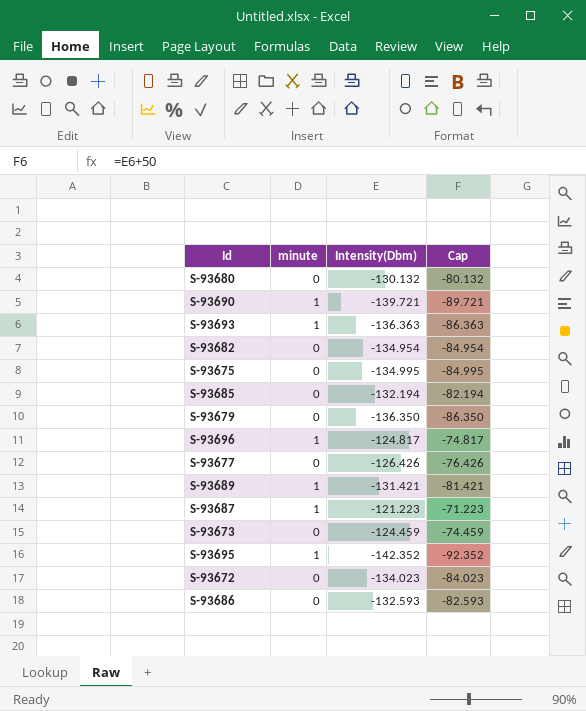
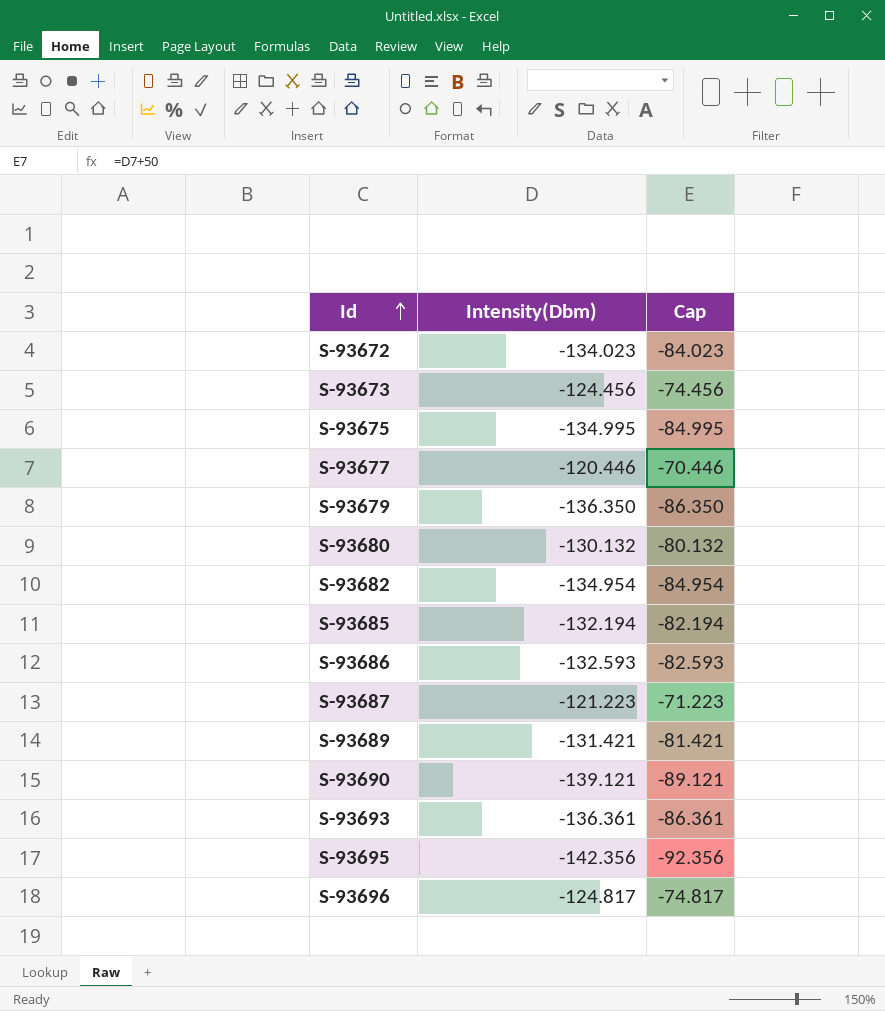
row order: none -> Id ascending
column minute | position: 2 -> none
S-93673 | Intensity(Dbm): -124.459 -> -124.456
S-93673 | Cap: -74.459 -> -74.456
S-93677 | Intensity(Dbm): -126.426 -> -120.446
S-93677 | Cap: -76.426 -> -70.446
S-93690 | Intensity(Dbm): -139.721 -> -139.121
S-93690 | Cap: -89.721 -> -89.121
S-93693 | Intensity(Dbm): -136.363 -> -136.361
S-93693 | Cap: -86.363 -> -86.361
S-93695 | Intensity(Dbm): -142.352 -> -142.356
S-93695 | Cap: -92.352 -> -92.356

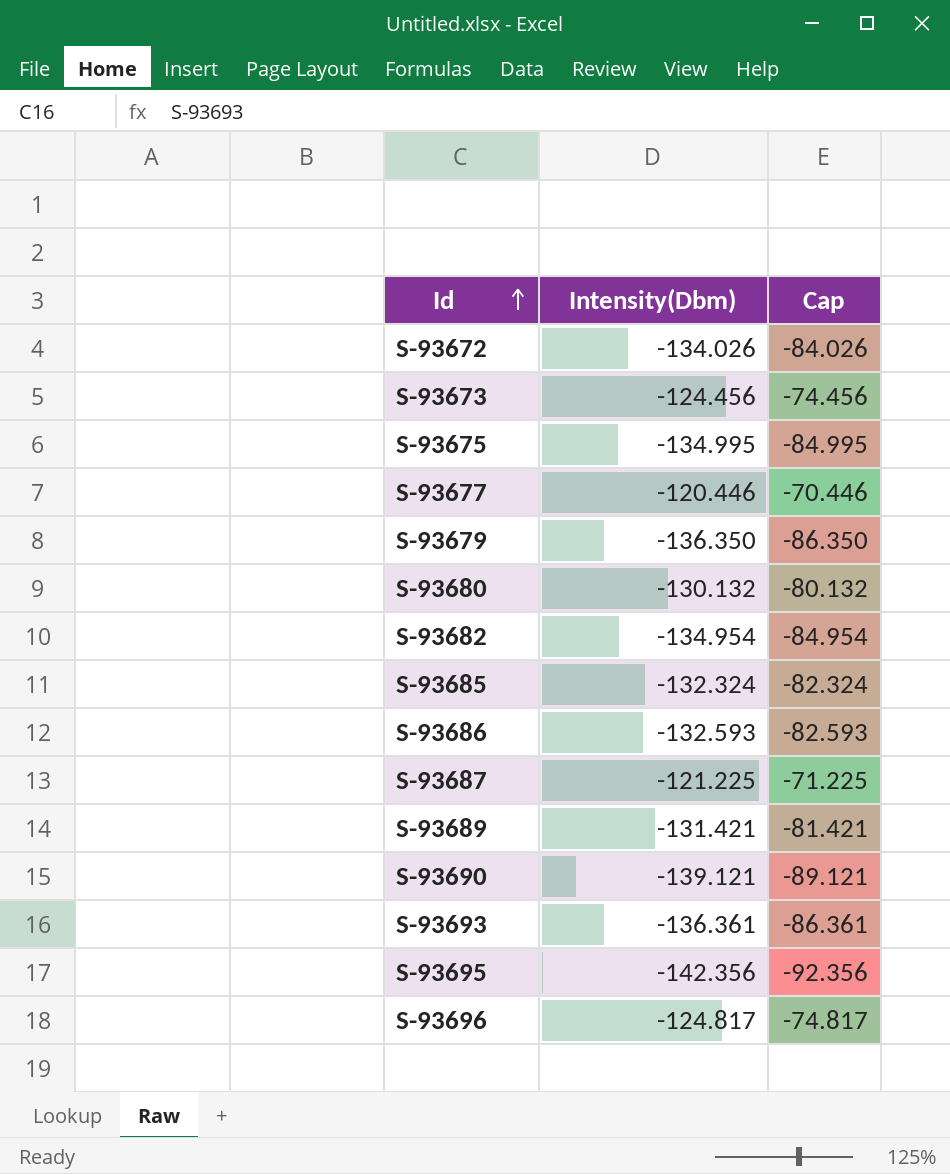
S-93672 | Intensity(Dbm): -134.023 -> -134.026
S-93672 | Cap: -84.023 -> -84.026
S-93685 | Intensity(Dbm): -132.194 -> -132.324
S-93685 | Cap: -82.194 -> -82.324
S-93687 | Intensity(Dbm): -121.223 -> -121.225
S-93687 | Cap: -71.223 -> -71.225

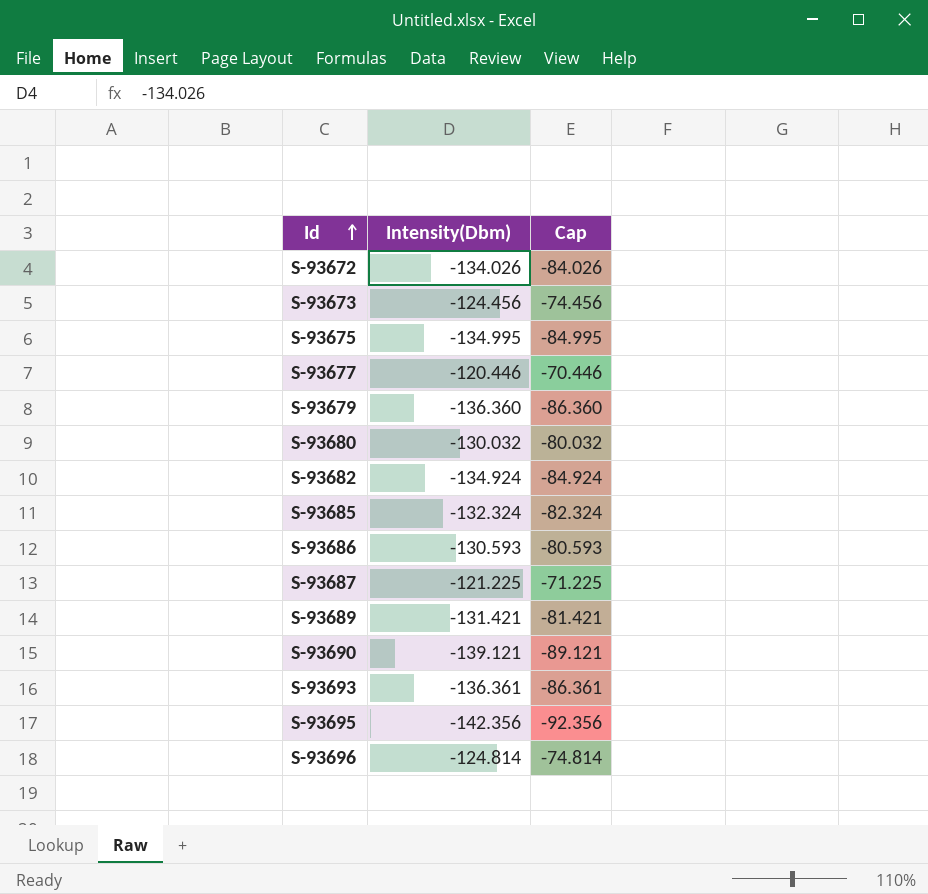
S-93679 | Intensity(Dbm): -136.350 -> -136.360
S-93679 | Cap: -86.350 -> -86.360
S-93680 | Intensity(Dbm): -130.132 -> -130.032
S-93680 | Cap: -80.132 -> -80.032
S-93682 | Intensity(Dbm): -134.954 -> -134.924
S-93682 | Cap: -84.954 -> -84.924
S-93686 | Intensity(Dbm): -132.593 -> -130.593
S-93686 | Cap: -82.593 -> -80.593
S-93696 | Intensity(Dbm): -124.817 -> -124.814
S-93696 | Cap: -74.817 -> -74.814

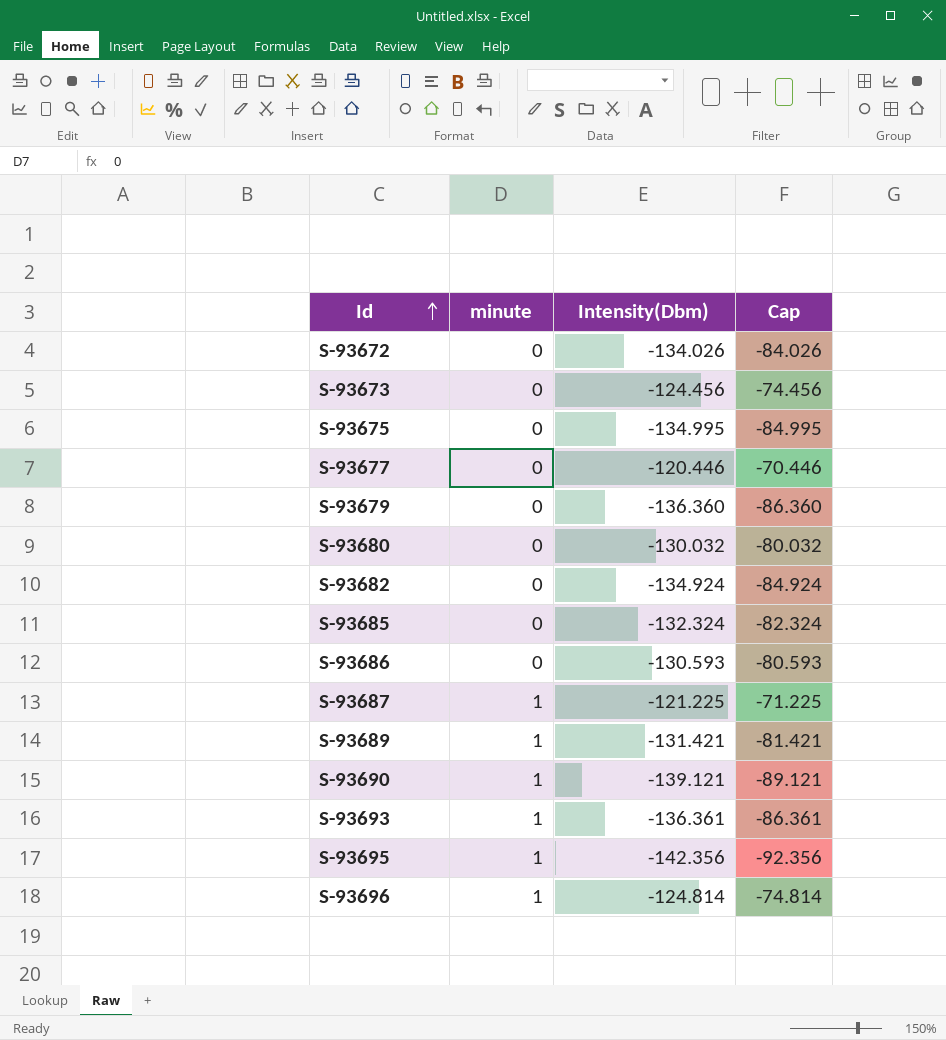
column minute | position: none -> 2

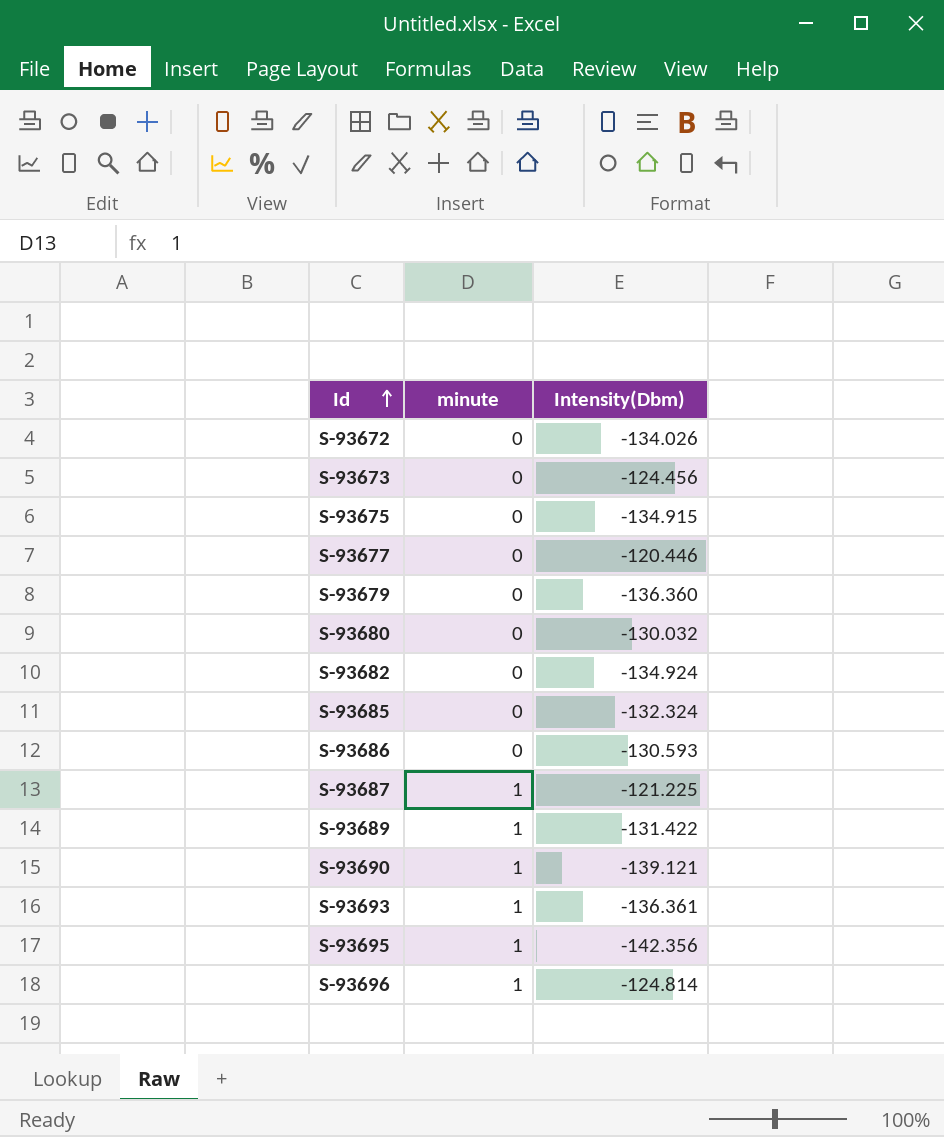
column Cap | formula: [Intensity(Dbm)] + 50 -> none
S-93675 | Intensity(Dbm): -134.995 -> -134.915
S-93689 | Intensity(Dbm): -131.421 -> -131.422

